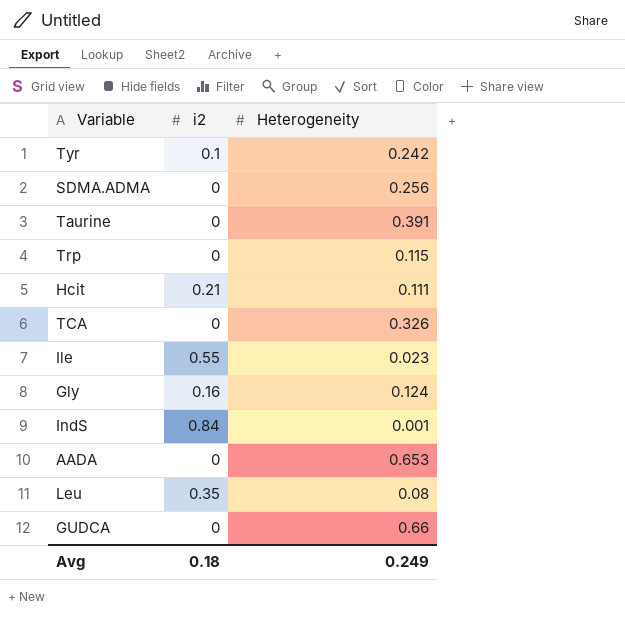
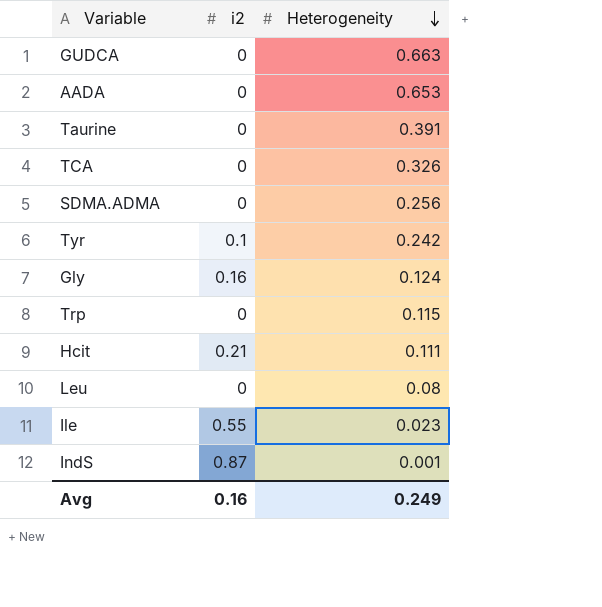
row order: none -> Heterogeneity descending
GUDCA | Heterogeneity: 0.66 -> 0.663
Leu | i2: 0.35 -> 0
IndS | i2: 0.84 -> 0.87
Avg | i2: 0.18 -> 0.16

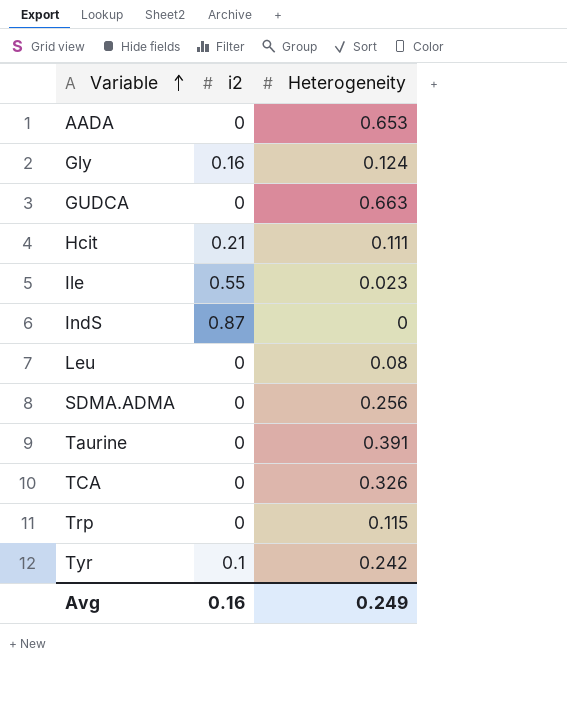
row order: Heterogeneity descending -> Variable ascending
IndS | Heterogeneity: 0.001 -> 0

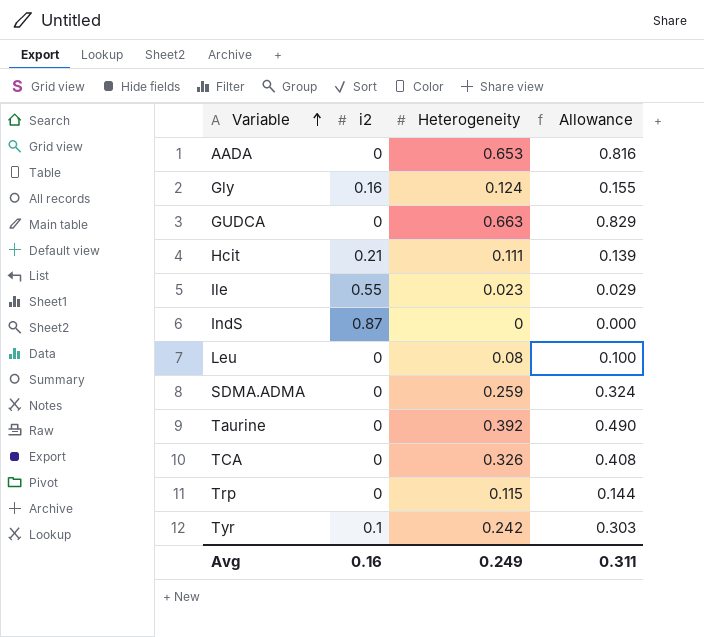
column Allowance | formula: none -> [Heterogeneity] * 1.25
SDMA.ADMA | Heterogeneity: 0.256 -> 0.259
Taurine | Heterogeneity: 0.391 -> 0.392

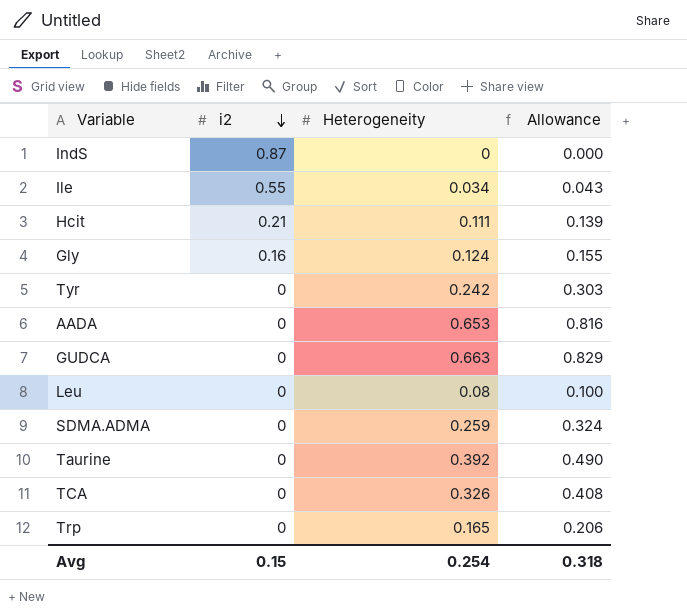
row order: Variable ascending -> i2 descending
Ile | Heterogeneity: 0.023 -> 0.034
Ile | Allowance: 0.029 -> 0.043
Tyr | i2: 0.1 -> 0
Trp | Heterogeneity: 0.115 -> 0.165
Trp | Allowance: 0.144 -> 0.206
Avg | i2: 0.16 -> 0.15
Avg | Heterogeneity: 0.249 -> 0.254
Avg | Allowance: 0.311 -> 0.318

